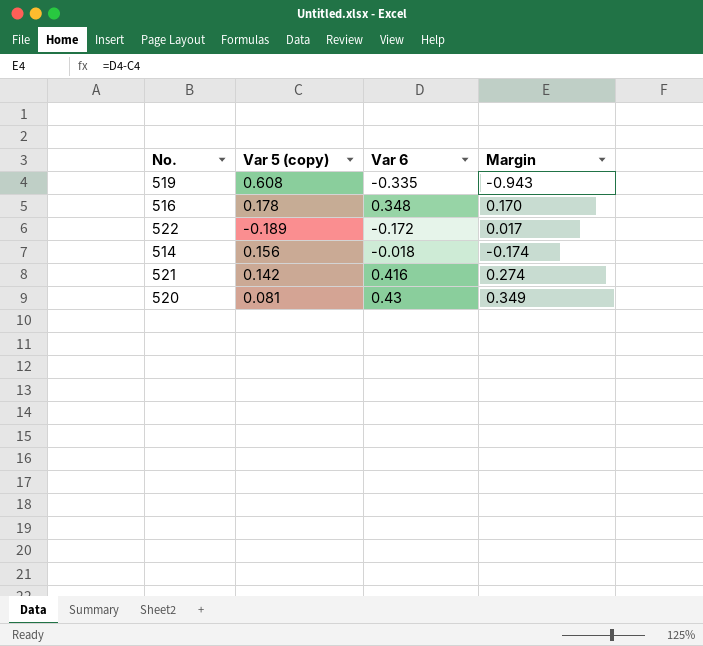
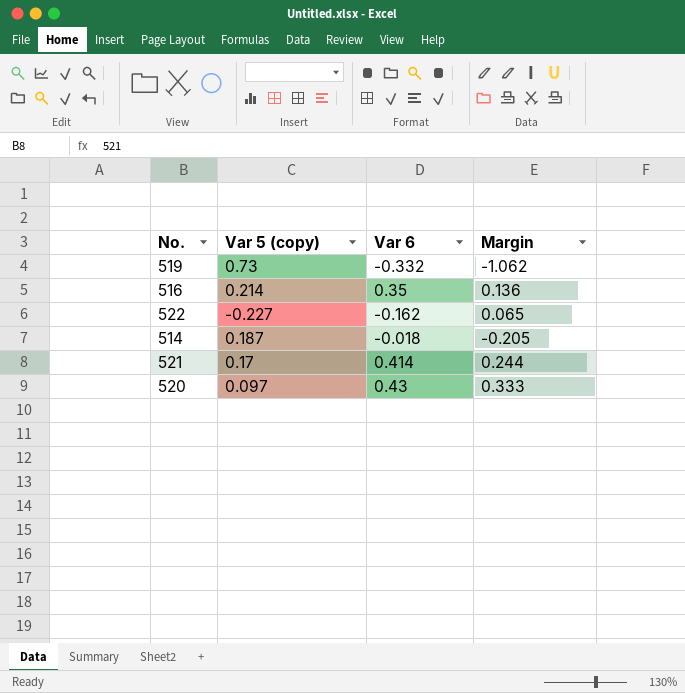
519 | Var 5 (copy): 0.608 -> 0.73
519 | Var 6: -0.335 -> -0.332
519 | Margin: -0.943 -> -1.062
516 | Var 5 (copy): 0.178 -> 0.214
516 | Var 6: 0.348 -> 0.35
516 | Margin: 0.170 -> 0.136
522 | Var 5 (copy): -0.189 -> -0.227
522 | Var 6: -0.172 -> -0.162
522 | Margin: 0.017 -> 0.065
514 | Var 5 (copy): 0.156 -> 0.187
514 | Margin: -0.174 -> -0.205
521 | Var 5 (copy): 0.142 -> 0.17
521 | Var 6: 0.416 -> 0.414
521 | Margin: 0.274 -> 0.244
520 | Var 5 (copy): 0.081 -> 0.097
520 | Margin: 0.349 -> 0.333

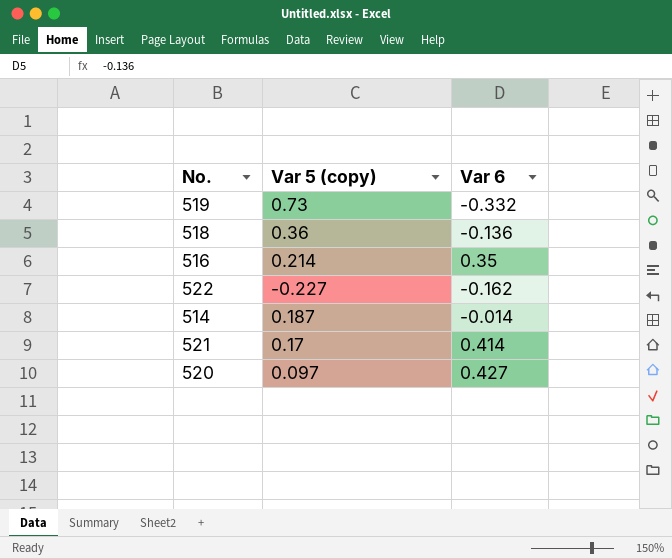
column Margin | formula: [Var 6] - [Var 5 (copy)] -> none
row 518: none -> 0.36 | -0.136
514 | Var 6: -0.018 -> -0.014
520 | Var 6: 0.43 -> 0.427

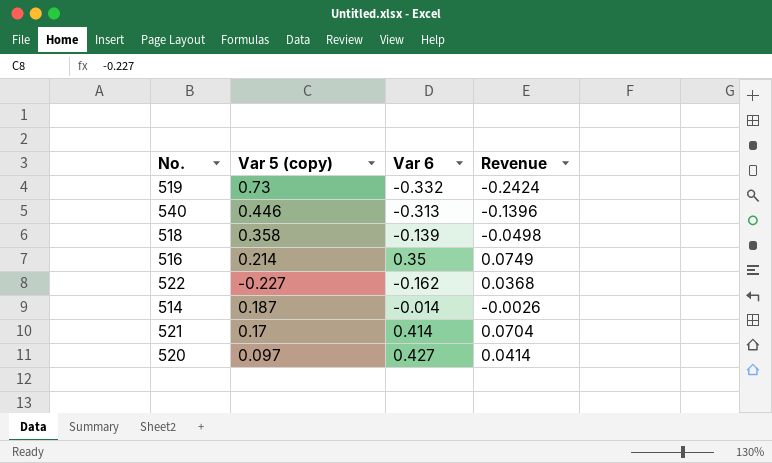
column Revenue | formula: none -> [Var 5 (copy)] * [Var 6]
row 540: none -> 0.446 | -0.313 | -0.1396
518 | Var 5 (copy): 0.36 -> 0.358
518 | Var 6: -0.136 -> -0.139

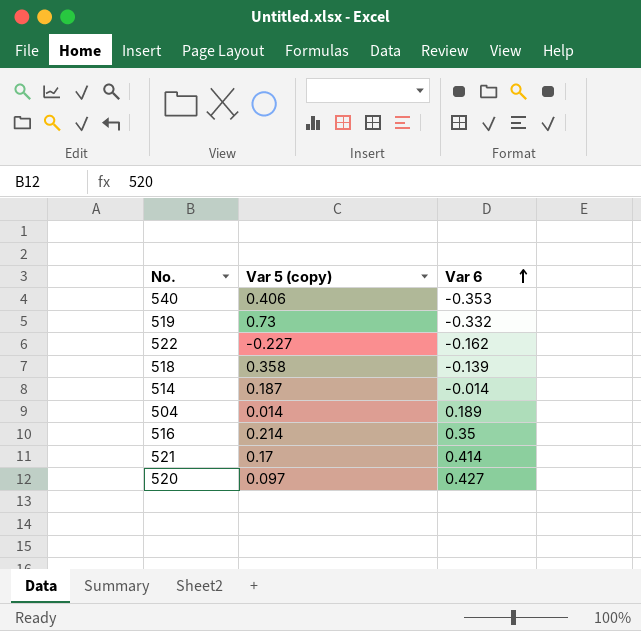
row order: none -> Var 6 ascending
column Revenue | formula: [Var 5 (copy)] * [Var 6] -> none
540 | Var 5 (copy): 0.446 -> 0.406
540 | Var 6: -0.313 -> -0.353
row 504: none -> 0.014 | 0.189

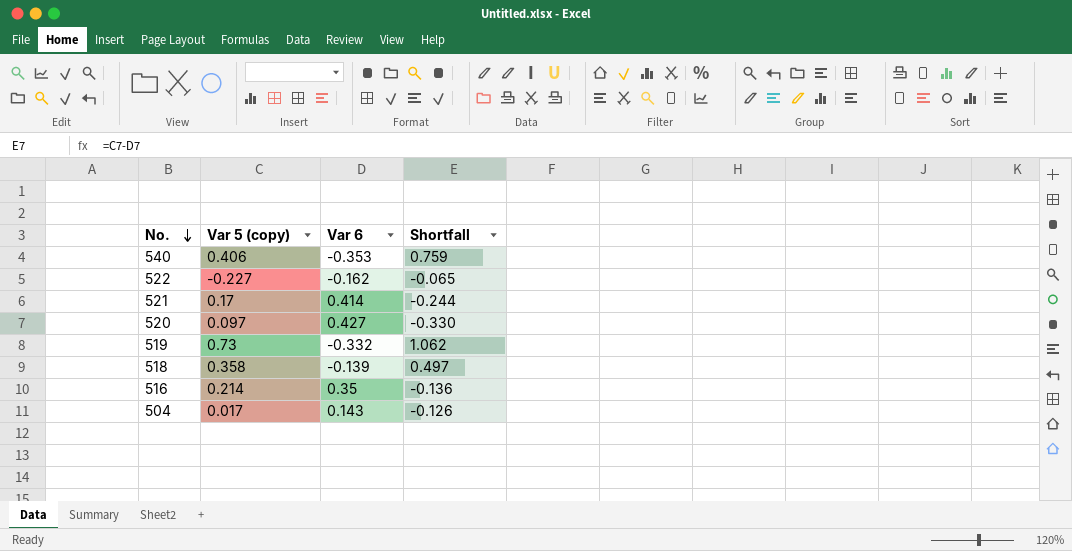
row order: Var 6 ascending -> No. descending
column Shortfall | formula: none -> [Var 5 (copy)] - [Var 6]
row 514: 0.187 | -0.014 -> none
504 | Var 5 (copy): 0.014 -> 0.017
504 | Var 6: 0.189 -> 0.143

